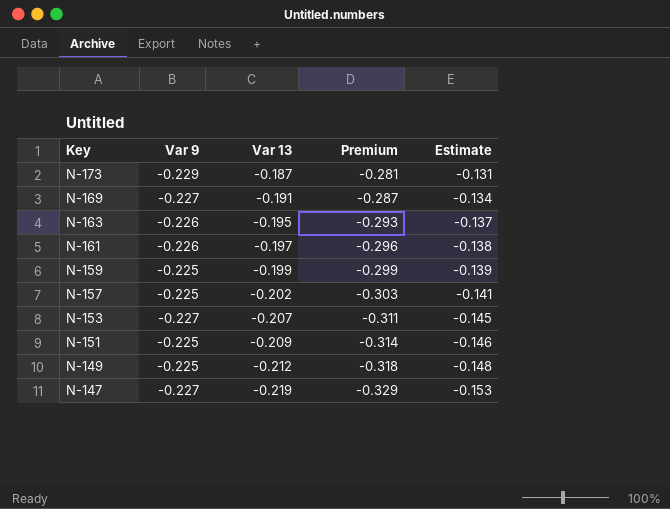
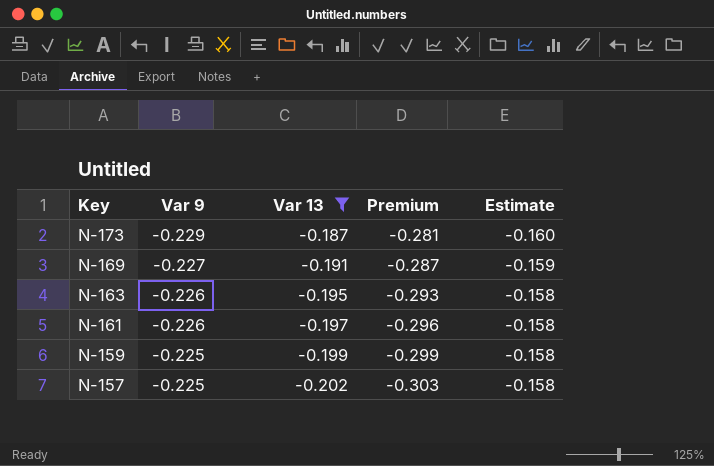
filter: none -> Var 13 >= -0.202
column Estimate | formula: [Var 13] * 0.7 -> [Var 9] * 0.7

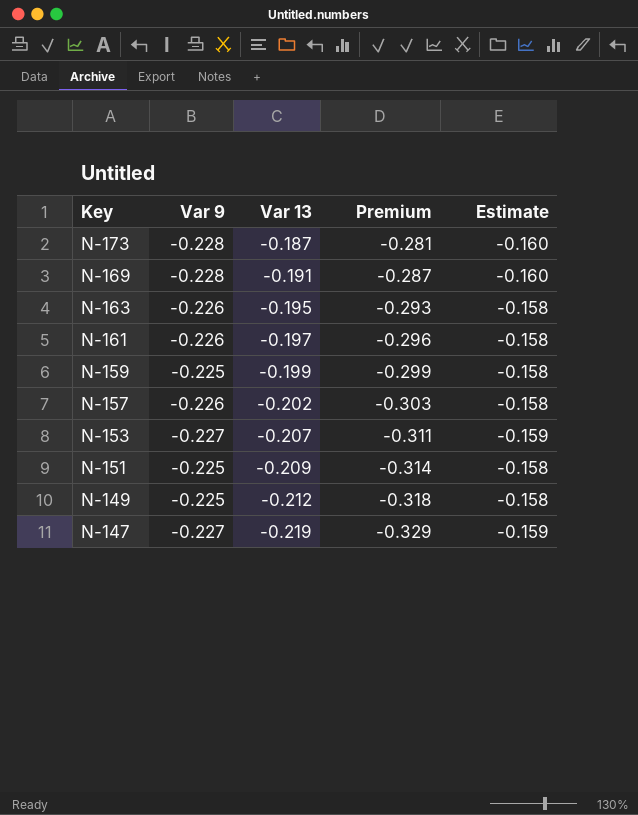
filter: Var 13 >= -0.202 -> none
N-173 | Var 9: -0.229 -> -0.228
N-169 | Var 9: -0.227 -> -0.228
N-169 | Estimate: -0.159 -> -0.160
N-157 | Var 9: -0.225 -> -0.226

